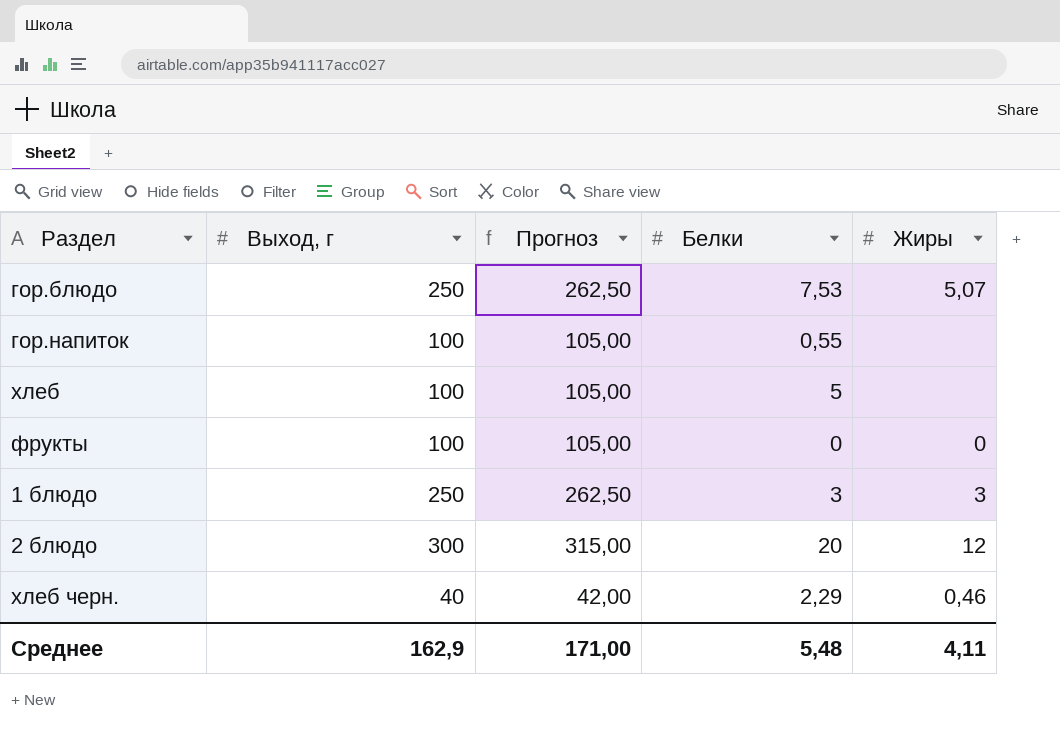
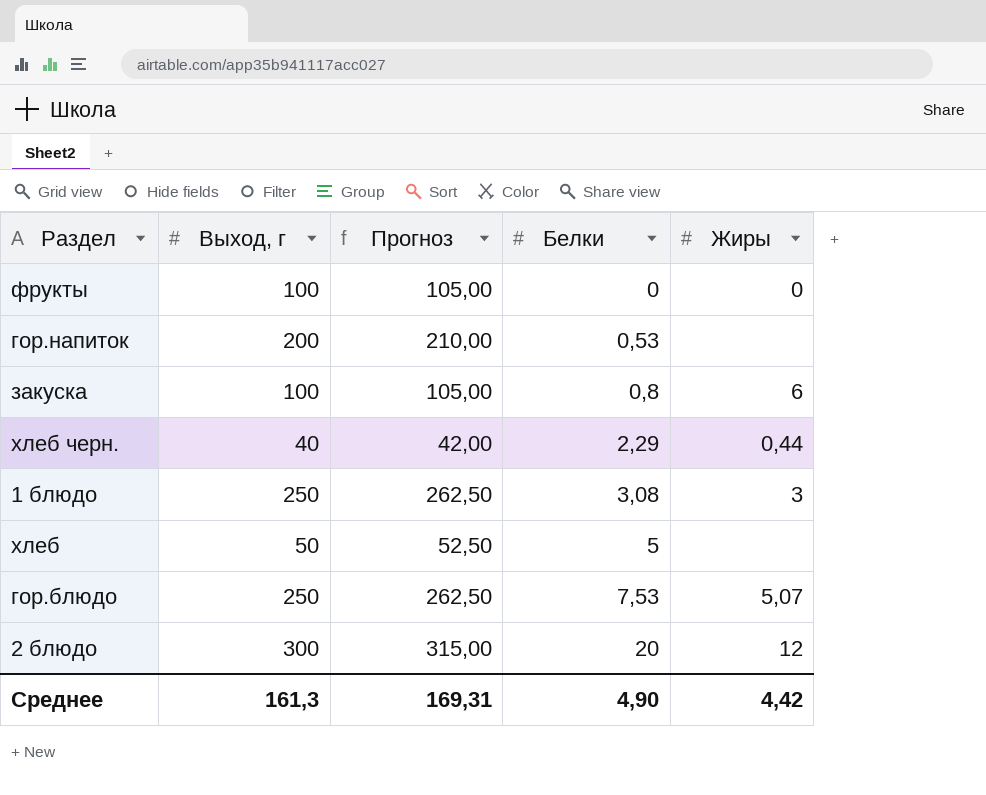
row order: none -> Белки ascending
гор.напиток | Выход, г: 100 -> 200
гор.напиток | Прогноз: 105,00 -> 210,00
гор.напиток | Белки: 0,55 -> 0,53
row закуска: none -> 100 | 105,00 | 0,8 | 6
хлеб черн. | Жиры: 0,46 -> 0,44
1 блюдо | Белки: 3 -> 3,08
хлеб | Выход, г: 100 -> 50
хлеб | Прогноз: 105,00 -> 52,50
Среднее | Выход, г: 162,9 -> 161,3
Среднее | Прогноз: 171,00 -> 169,31
Среднее | Белки: 5,48 -> 4,90
Среднее | Жиры: 4,11 -> 4,42

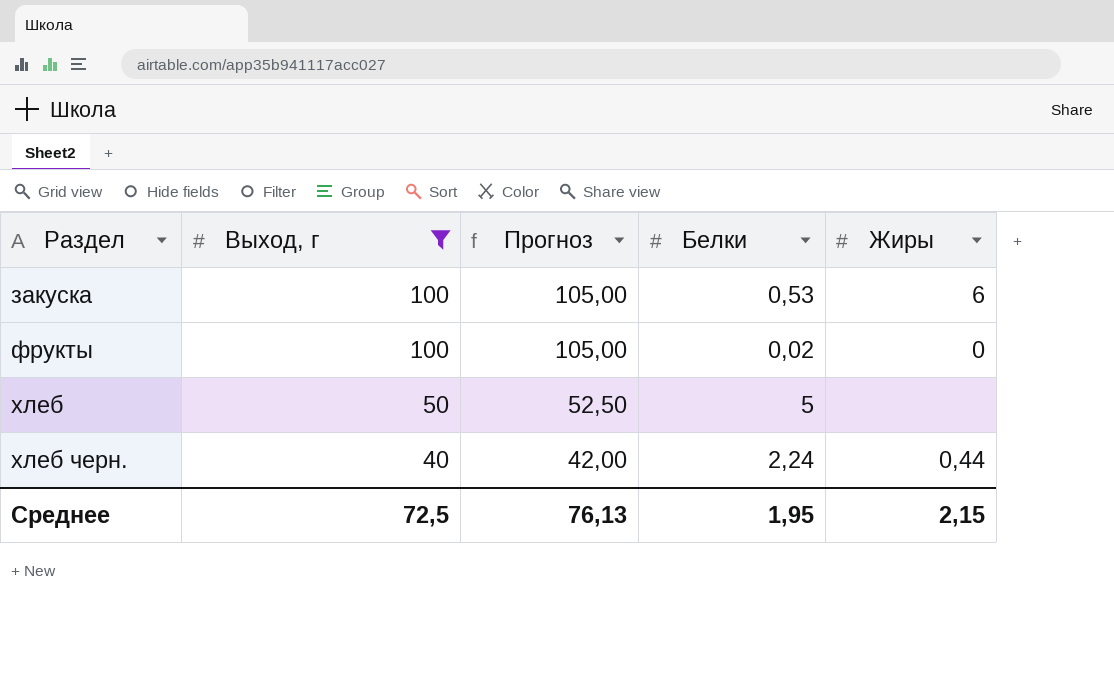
filter: none -> Выход, г <= 100
row order: Белки ascending -> Раздел ascending
закуска | Белки: 0,8 -> 0,53
фрукты | Белки: 0 -> 0,02
хлеб черн. | Белки: 2,29 -> 2,24
Среднее | Выход, г: 161,3 -> 72,5
Среднее | Прогноз: 169,31 -> 76,13
Среднее | Белки: 4,90 -> 1,95
Среднее | Жиры: 4,42 -> 2,15

